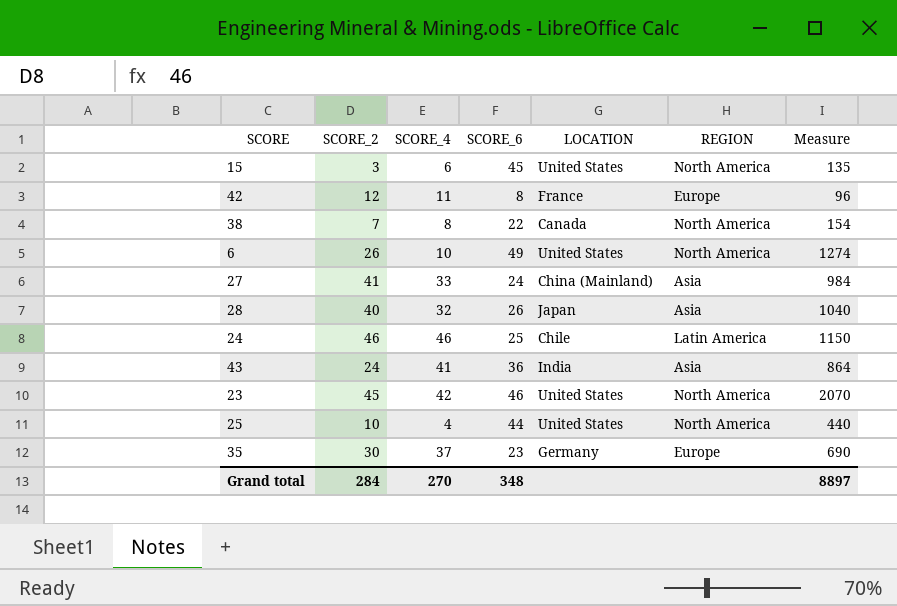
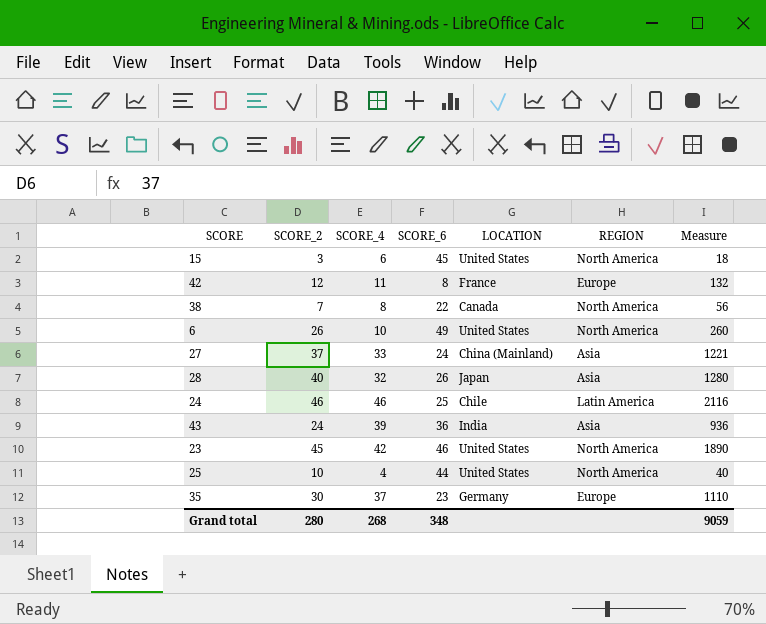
column Measure | formula: [SCORE_2] * [SCORE_6] -> [SCORE_2] * [SCORE_4]
27 | SCORE_2: 41 -> 37
43 | SCORE_4: 41 -> 39
Grand total | SCORE_2: 284 -> 280
Grand total | SCORE_4: 270 -> 268
Grand total | Measure: 8897 -> 9059

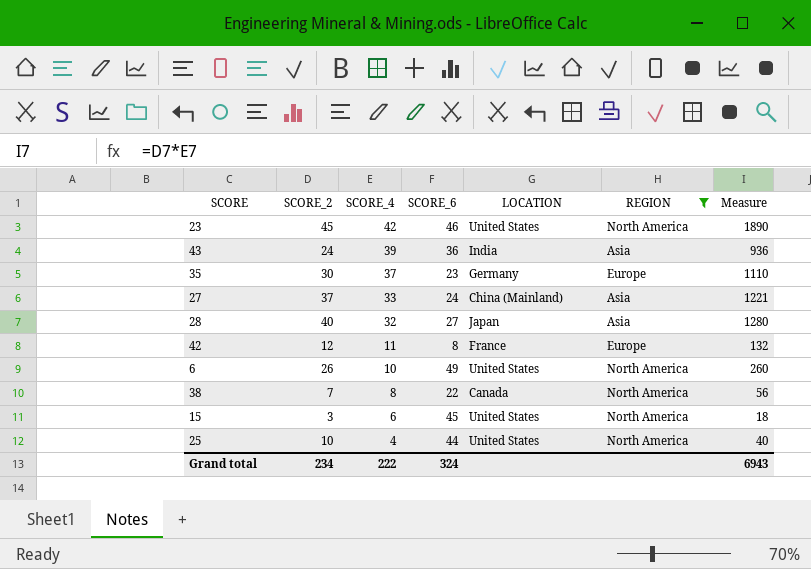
filter: none -> REGION != Latin America
row order: none -> SCORE_4 descending
28 | SCORE_6: 26 -> 27
Grand total | SCORE_2: 280 -> 234
Grand total | SCORE_4: 268 -> 222
Grand total | SCORE_6: 348 -> 324
Grand total | Measure: 9059 -> 6943

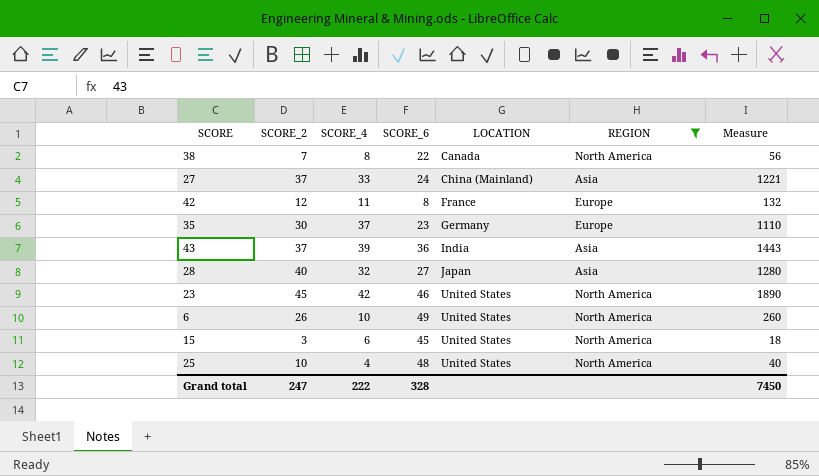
row order: SCORE_4 descending -> LOCATION ascending
43 | SCORE_2: 24 -> 37
43 | Measure: 936 -> 1443
25 | SCORE_6: 44 -> 48
Grand total | SCORE_2: 234 -> 247
Grand total | SCORE_6: 324 -> 328
Grand total | Measure: 6943 -> 7450

